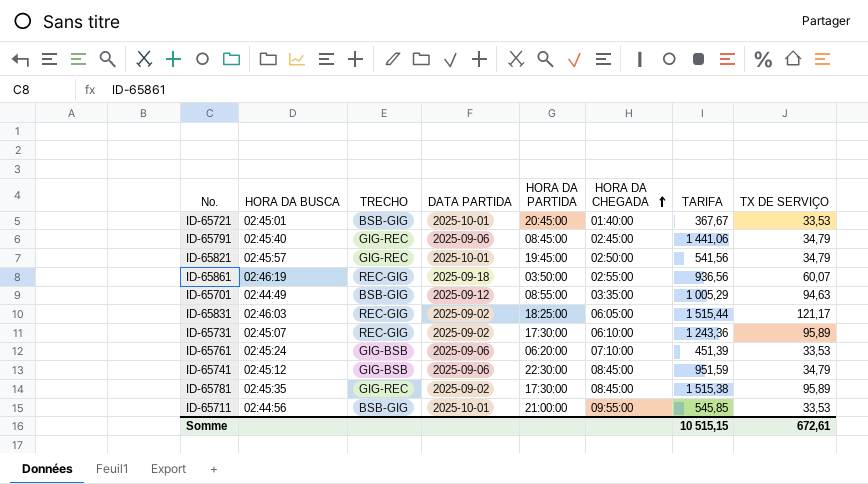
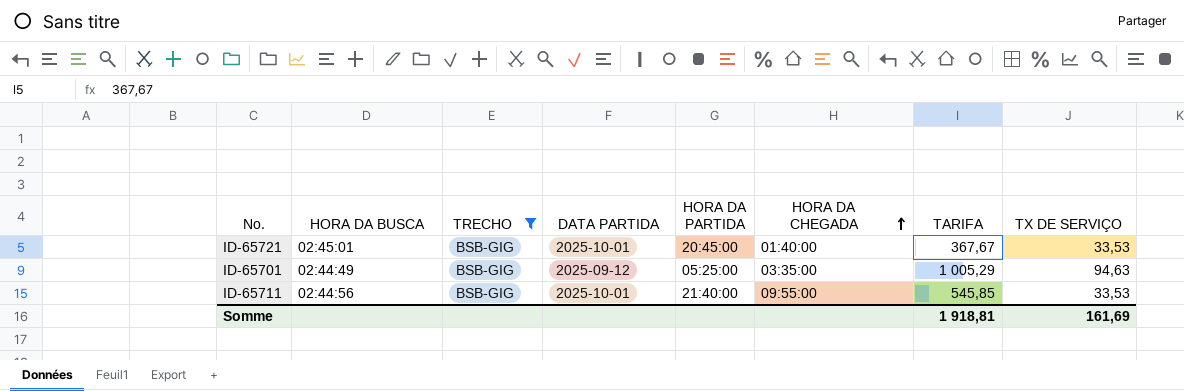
filter: none -> TRECHO = BSB-GIG
ID-65701 | HORA DA PARTIDA: 08:55:00 -> 05:25:00
ID-65711 | HORA DA PARTIDA: 21:00:00 -> 21:40:00
Somme | TARIFA: 10 515,15 -> 1 918,81
Somme | TX DE SERVIÇO: 672,61 -> 161,69

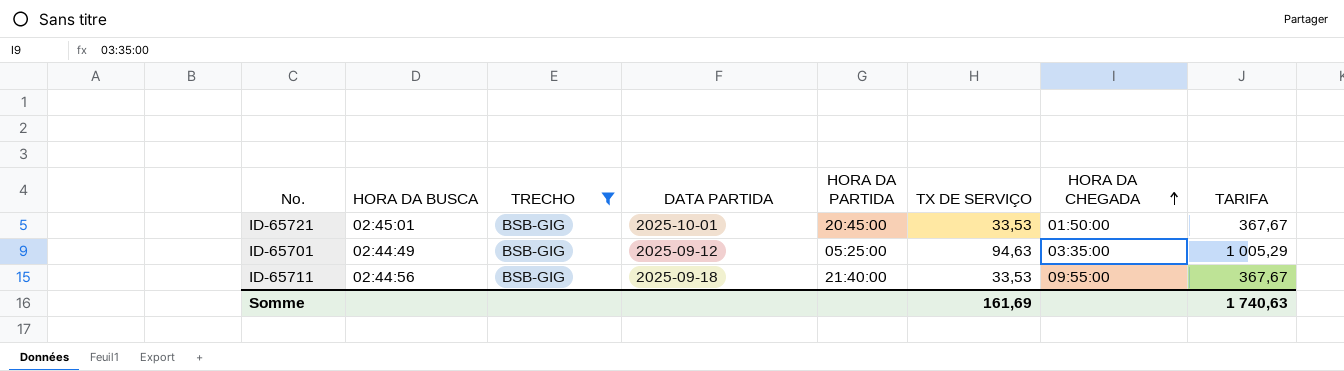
column TX DE SERVIÇO | position: 8 -> 6
ID-65721 | HORA DA CHEGADA: 01:40:00 -> 01:50:00
ID-65711 | DATA PARTIDA: 2025-10-01 -> 2025-09-18
ID-65711 | TARIFA: 545,85 -> 367,67
Somme | TARIFA: 1 918,81 -> 1 740,63

